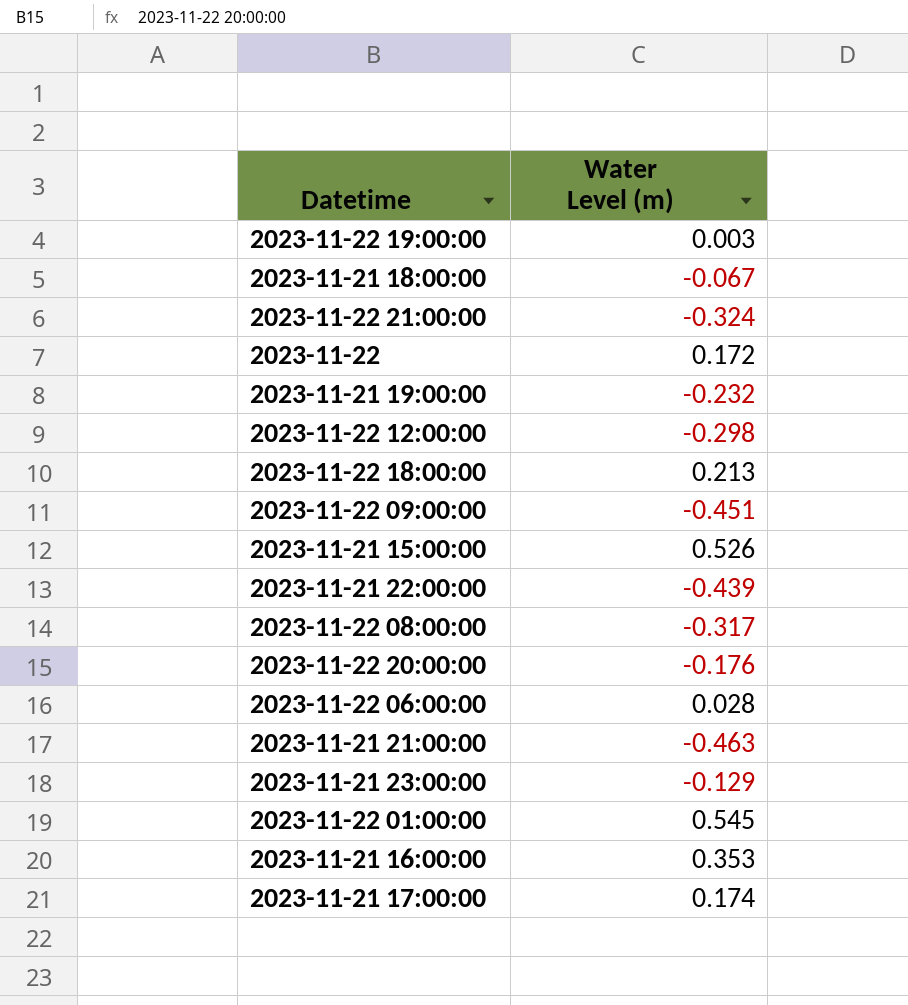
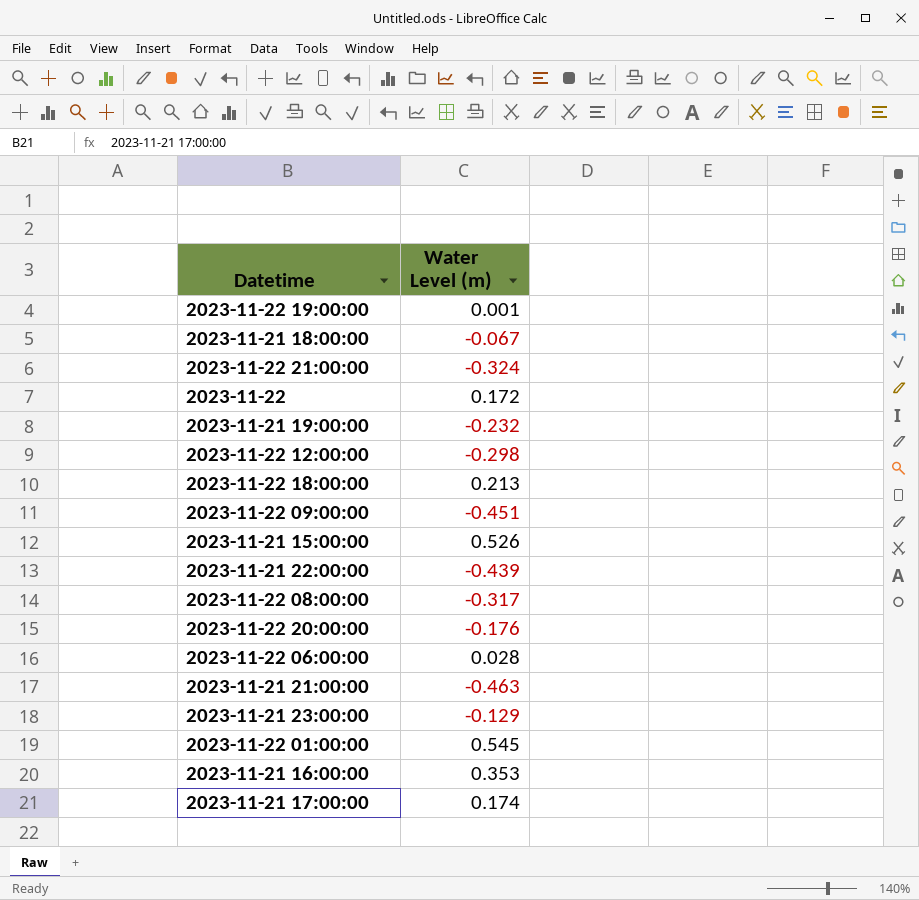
2023-11-22 19:00:00 | Water Level (m): 0.003 -> 0.001

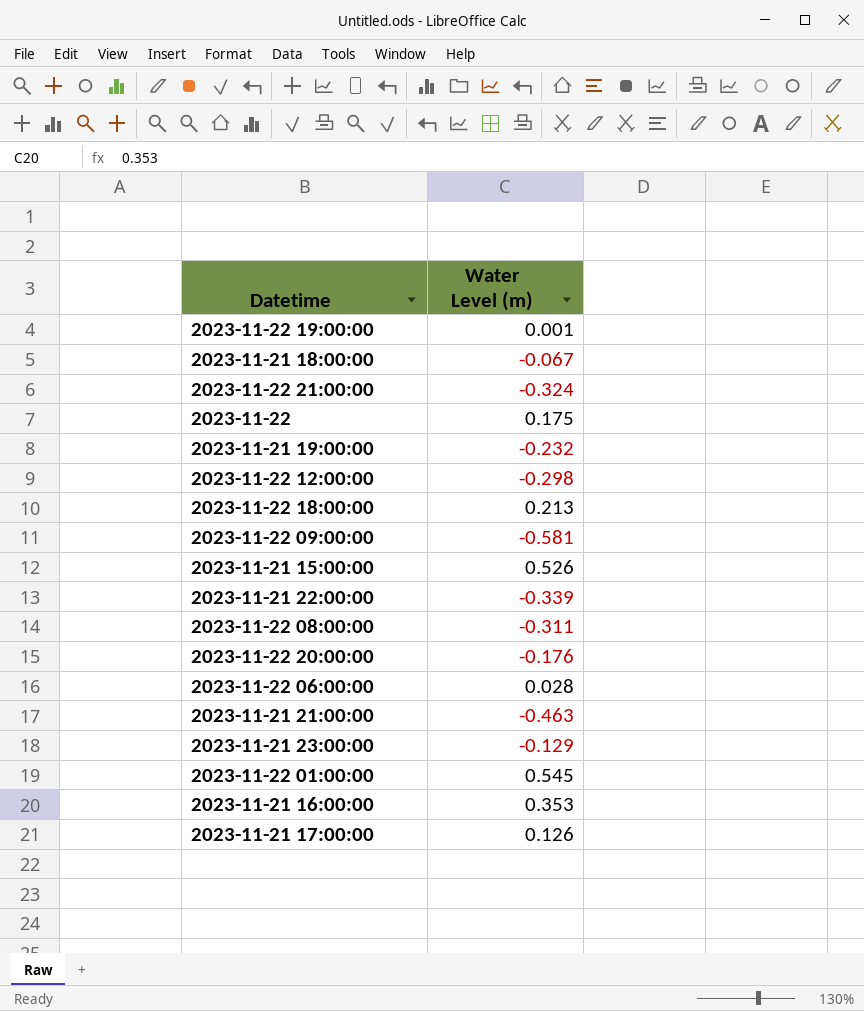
2023-11-22 | Water Level (m): 0.172 -> 0.175
2023-11-22 09:00:00 | Water Level (m): -0.451 -> -0.581
2023-11-21 22:00:00 | Water Level (m): -0.439 -> -0.339
2023-11-22 08:00:00 | Water Level (m): -0.317 -> -0.311
2023-11-21 17:00:00 | Water Level (m): 0.174 -> 0.126

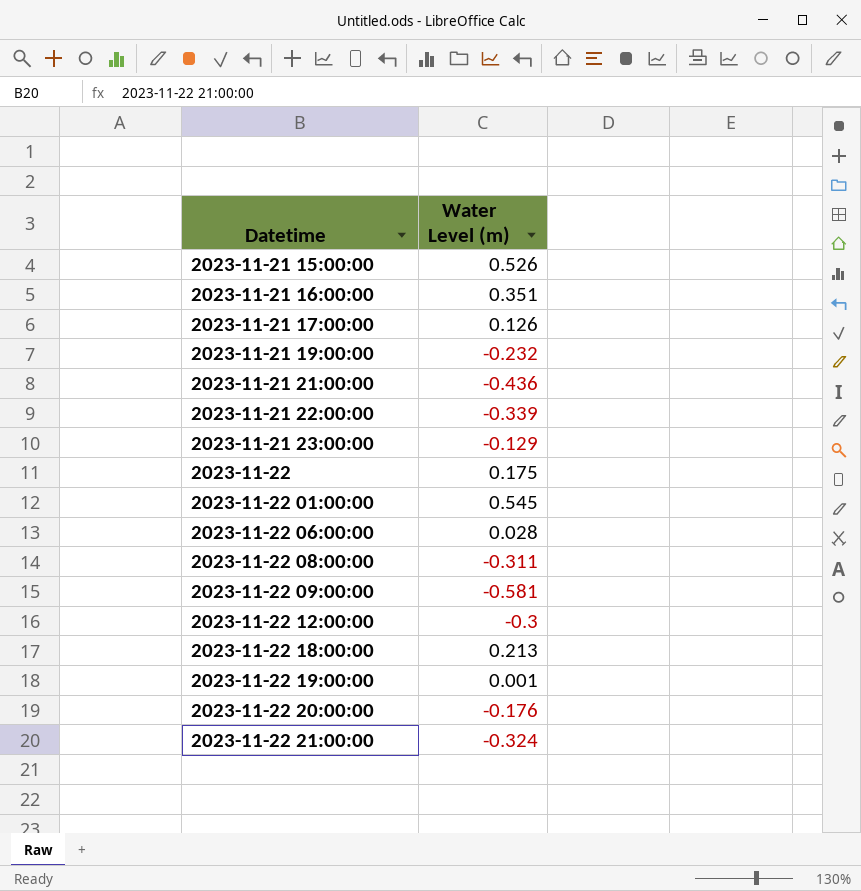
row order: none -> Datetime ascending
row 2023-11-21 18:00:00: -0.067 -> none
2023-11-21 16:00:00 | Water Level (m): 0.353 -> 0.351
2023-11-21 21:00:00 | Water Level (m): -0.463 -> -0.436
2023-11-22 12:00:00 | Water Level (m): -0.298 -> -0.3

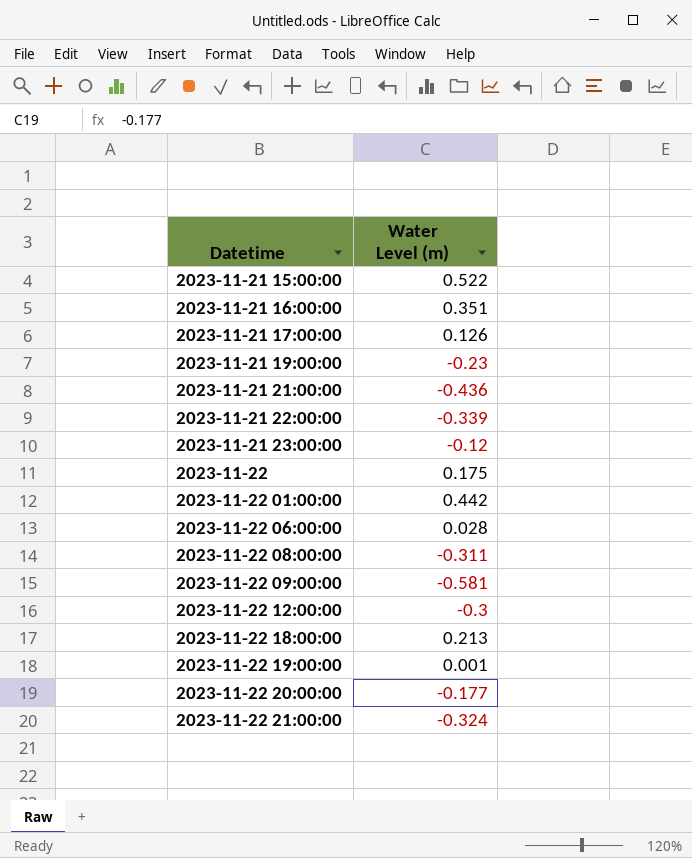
2023-11-21 15:00:00 | Water Level (m): 0.526 -> 0.522
2023-11-21 19:00:00 | Water Level (m): -0.232 -> -0.23
2023-11-21 23:00:00 | Water Level (m): -0.129 -> -0.12
2023-11-22 01:00:00 | Water Level (m): 0.545 -> 0.442
2023-11-22 20:00:00 | Water Level (m): -0.176 -> -0.177

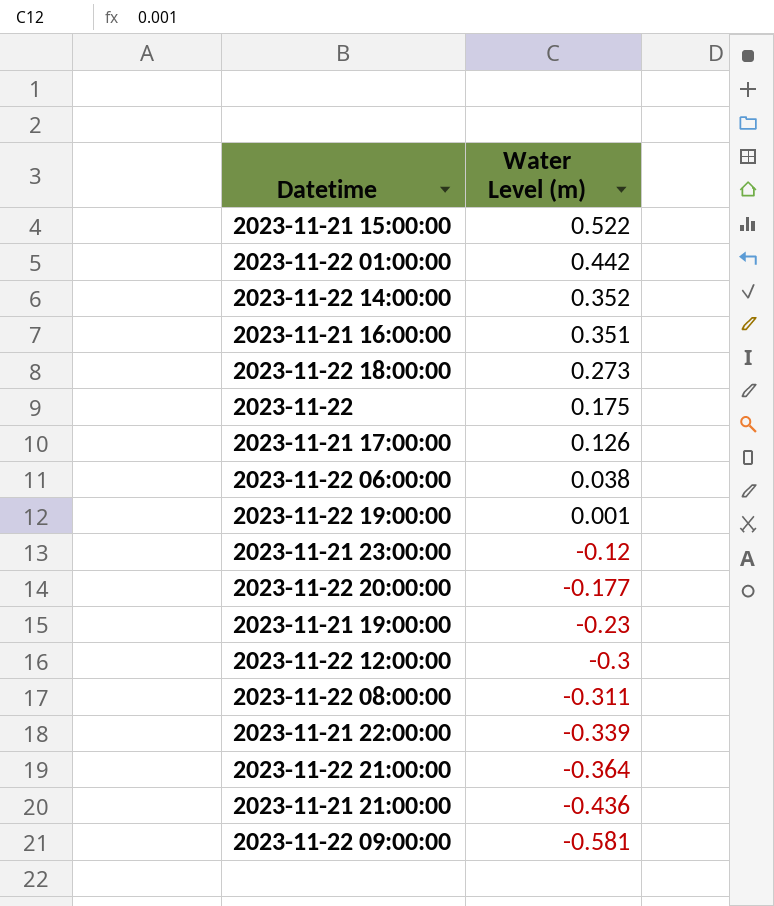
row order: Datetime ascending -> Water Level (m) descending
row 2023-11-22 14:00:00: none -> 0.352
2023-11-22 18:00:00 | Water Level (m): 0.213 -> 0.273
2023-11-22 06:00:00 | Water Level (m): 0.028 -> 0.038
2023-11-22 21:00:00 | Water Level (m): -0.324 -> -0.364

